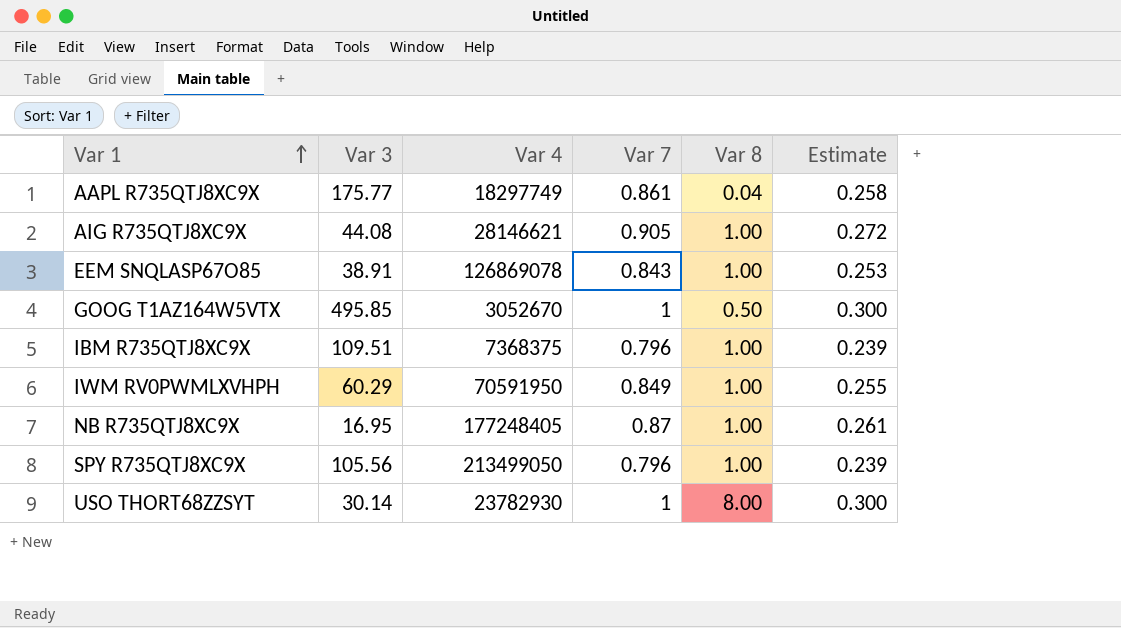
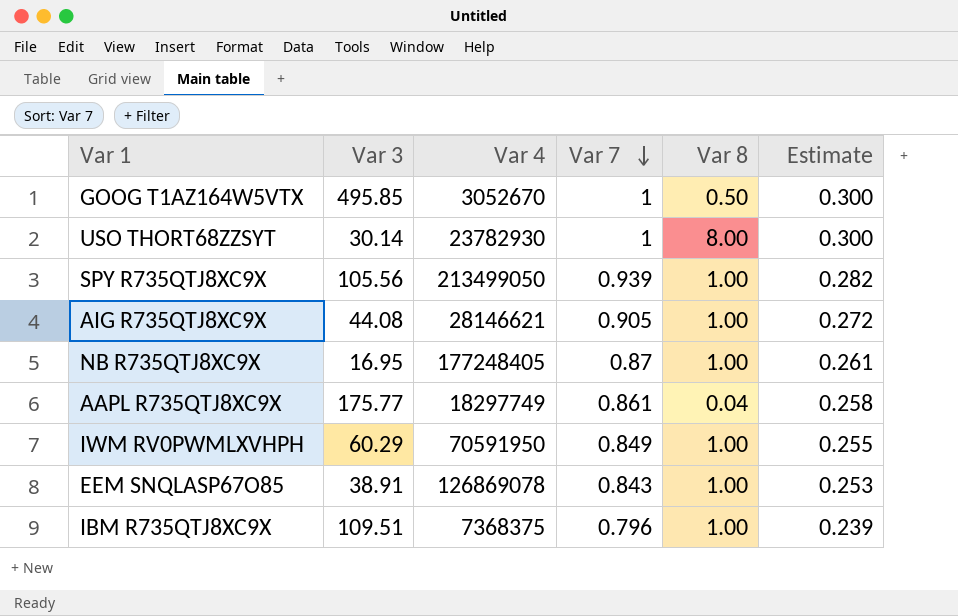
row order: Var 1 ascending -> Var 7 descending
SPY R735QTJ8XC9X | Var 7: 0.796 -> 0.939
SPY R735QTJ8XC9X | Estimate: 0.239 -> 0.282

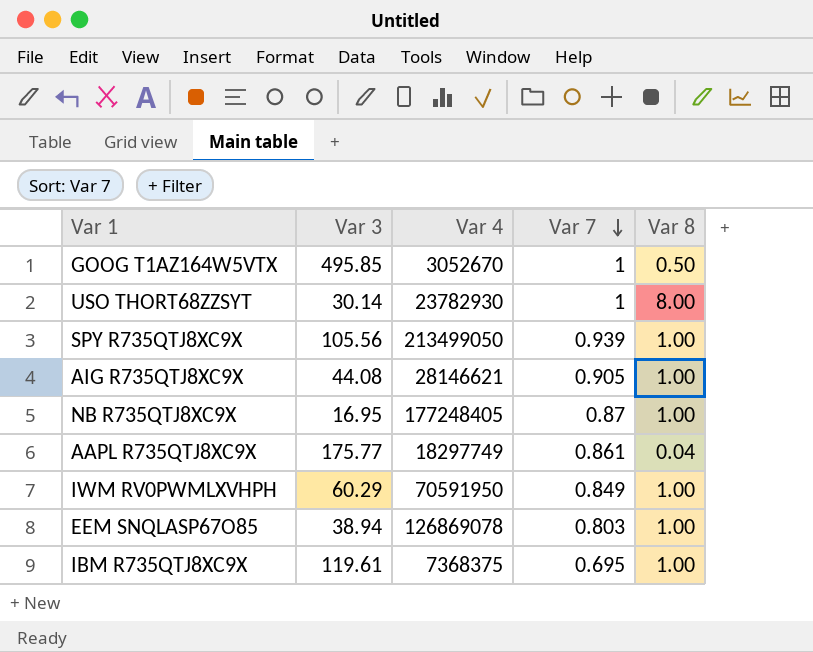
column Estimate | formula: [Var 7] * 0.3 -> none
EEM SNQLASP67O85 | Var 3: 38.91 -> 38.94
EEM SNQLASP67O85 | Var 7: 0.843 -> 0.803
IBM R735QTJ8XC9X | Var 3: 109.51 -> 119.61
IBM R735QTJ8XC9X | Var 7: 0.796 -> 0.695

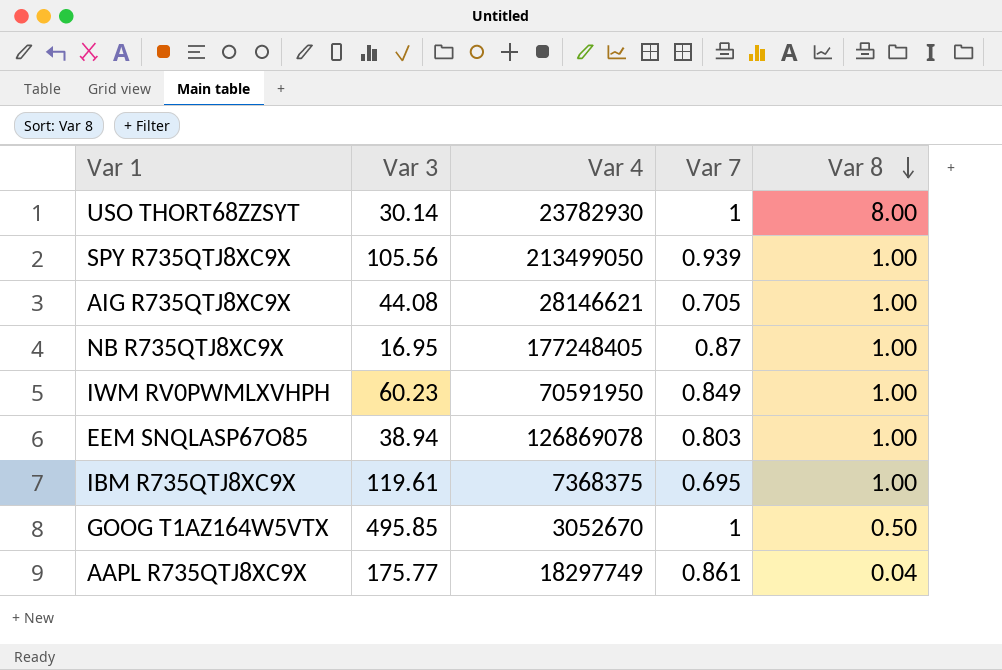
row order: Var 7 descending -> Var 8 descending
AIG R735QTJ8XC9X | Var 7: 0.905 -> 0.705
IWM RV0PWMLXVHPH | Var 3: 60.29 -> 60.23

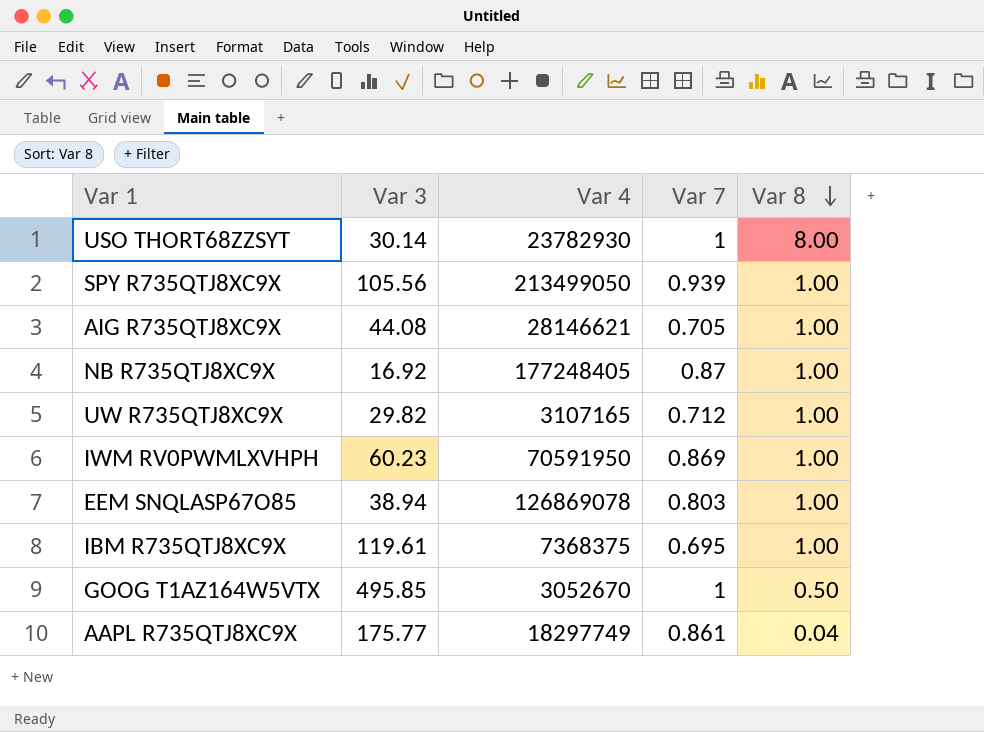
NB R735QTJ8XC9X | Var 3: 16.95 -> 16.92
row UW R735QTJ8XC9X: none -> 29.82 | 3107165 | 0.712 | 1.00
IWM RV0PWMLXVHPH | Var 7: 0.849 -> 0.869

